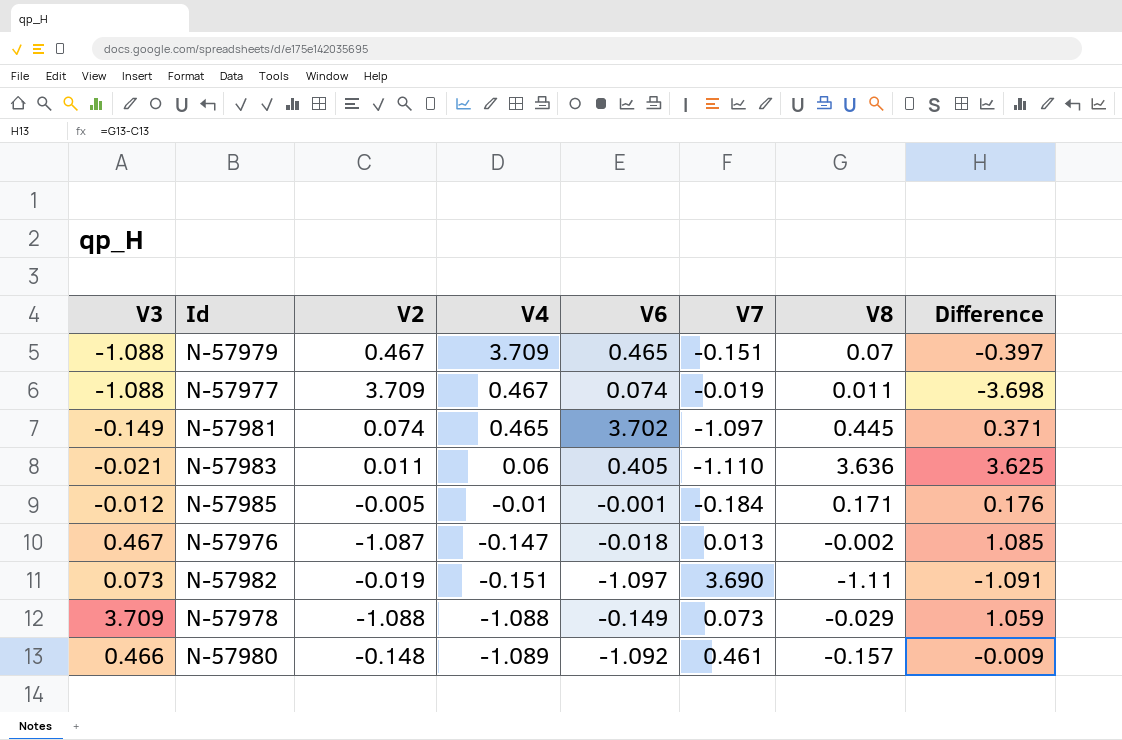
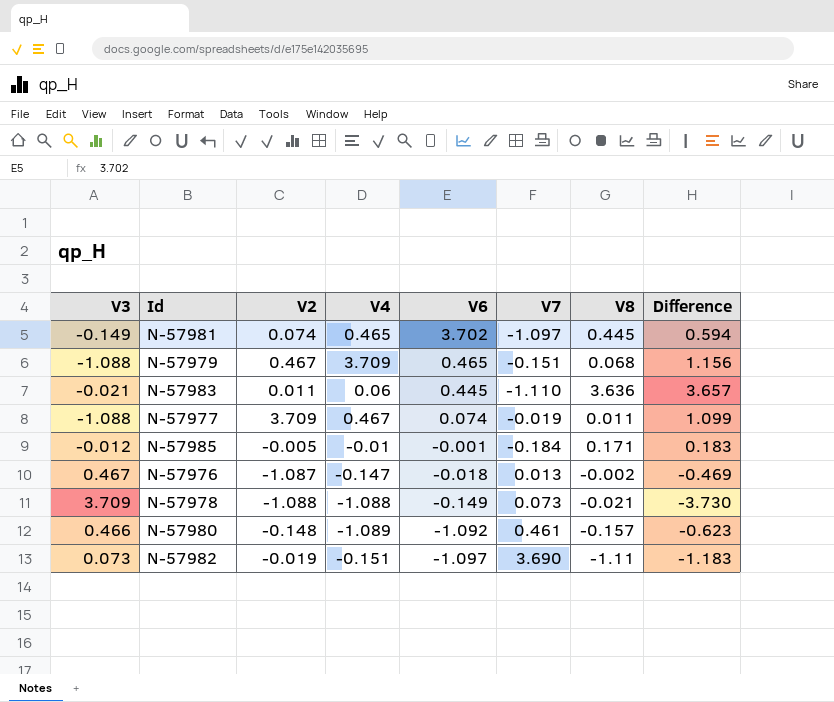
row order: V4 descending -> V6 descending
column Difference | formula: [V8] - [V2] -> [V8] - [V3]
N-57979 | V8: 0.07 -> 0.068
N-57983 | V6: 0.405 -> 0.445
N-57978 | V8: -0.029 -> -0.021

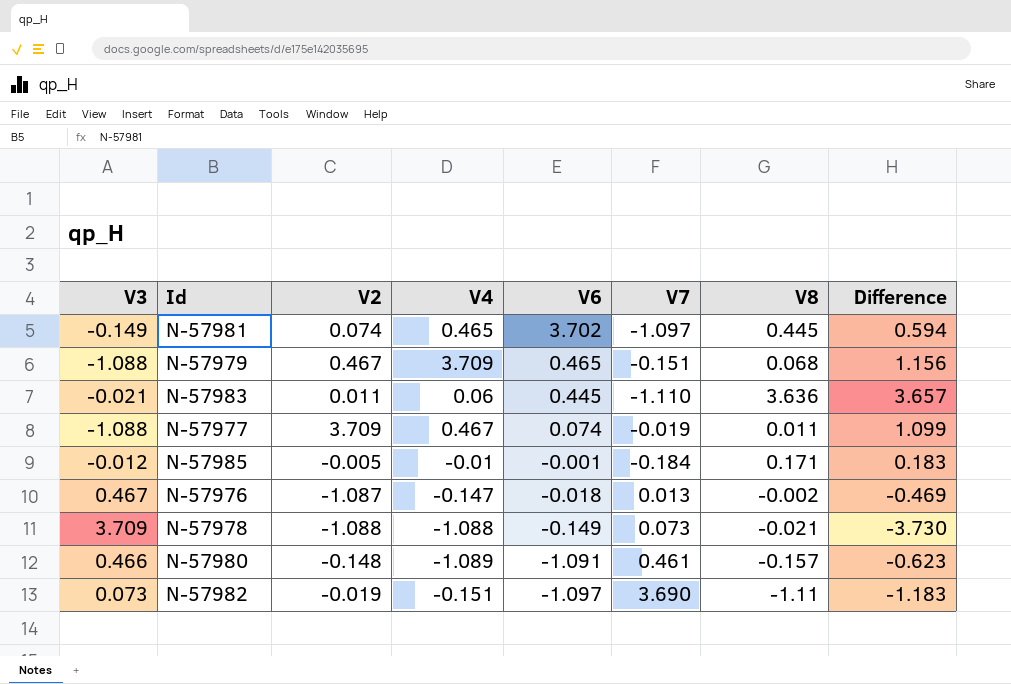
N-57980 | V6: -1.092 -> -1.091

